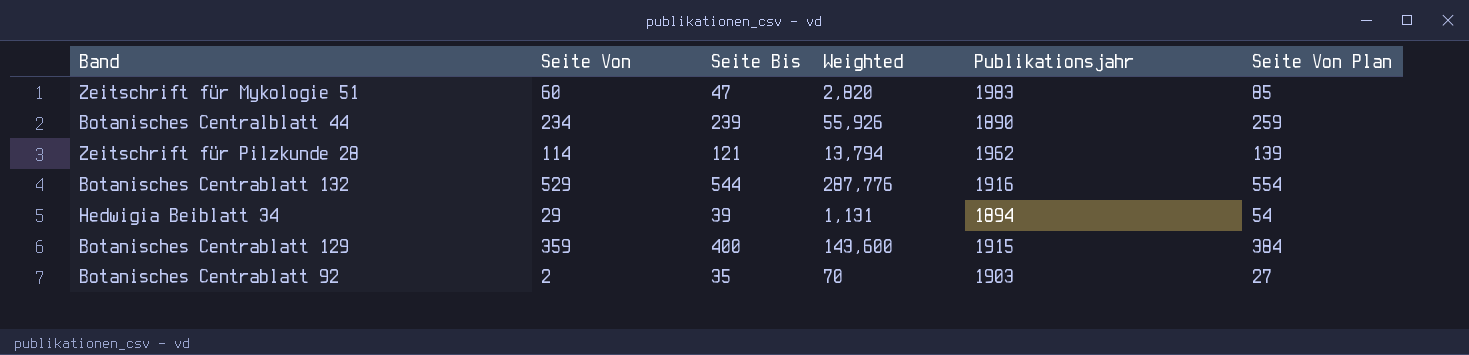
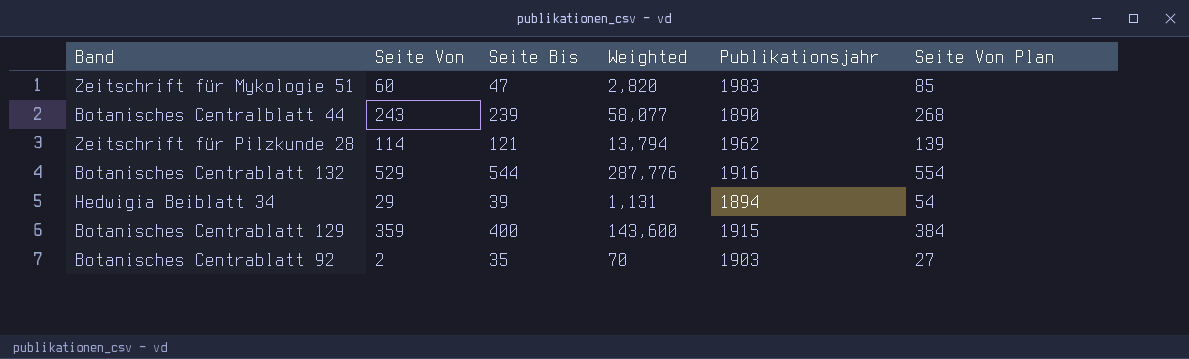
Botanisches Centralblatt 44 | Seite Von: 234 -> 243
Botanisches Centralblatt 44 | Weighted: 55,926 -> 58,077
Botanisches Centralblatt 44 | Seite Von Plan: 259 -> 268

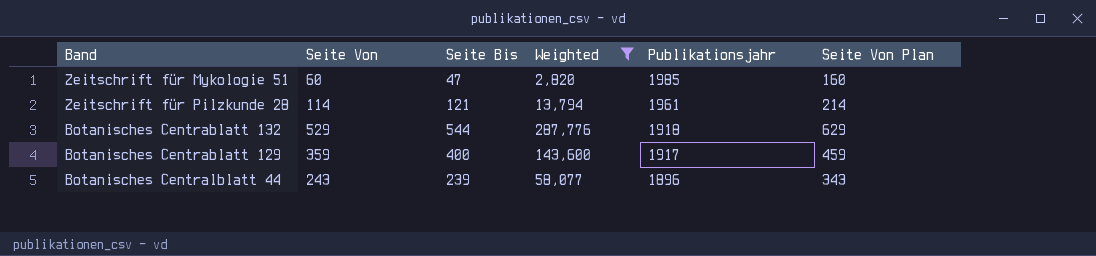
filter: none -> Weighted >= 2,820
row order: none -> Publikationsjahr descending
column Seite Von Plan | formula: [Seite Von] + 25 -> [Seite Von] + 100
Zeitschrift für Mykologie 51 | Publikationsjahr: 1983 -> 1985
Zeitschrift für Pilzkunde 28 | Publikationsjahr: 1962 -> 1961
Botanisches Centrablatt 132 | Publikationsjahr: 1916 -> 1918
Botanisches Centrablatt 129 | Publikationsjahr: 1915 -> 1917
Botanisches Centralblatt 44 | Publikationsjahr: 1890 -> 1896

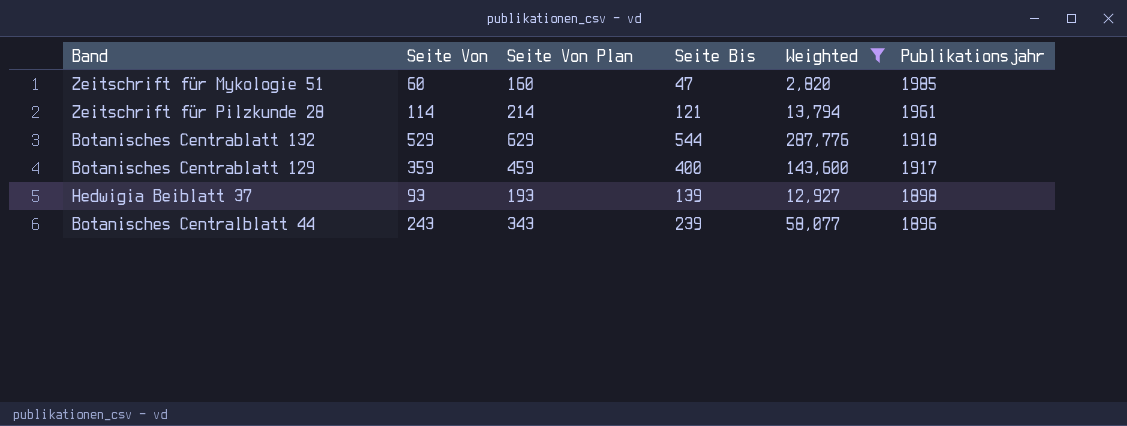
column Seite Von Plan | position: 6 -> 3
row Hedwigia Beiblatt 37: none -> 93 | 193 | 139 | 12,927 | 1898

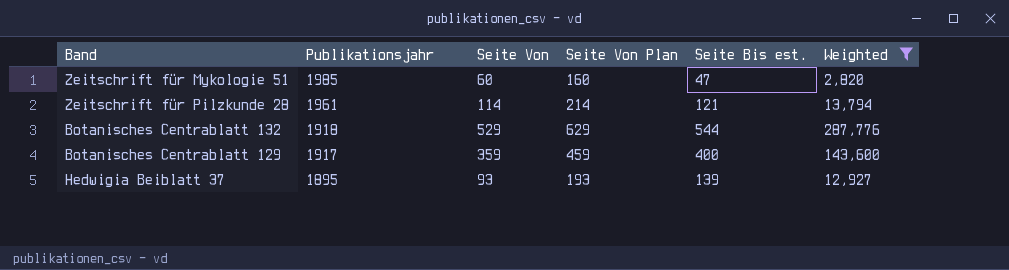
column Publikationsjahr | position: 6 -> 2
column name: Seite Bis -> Seite Bis est.
row Botanisches Centralblatt 44: 243 | 343 | 239 | 58,077 | 1896 -> none
Hedwigia Beiblatt 37 | Publikationsjahr: 1898 -> 1895

